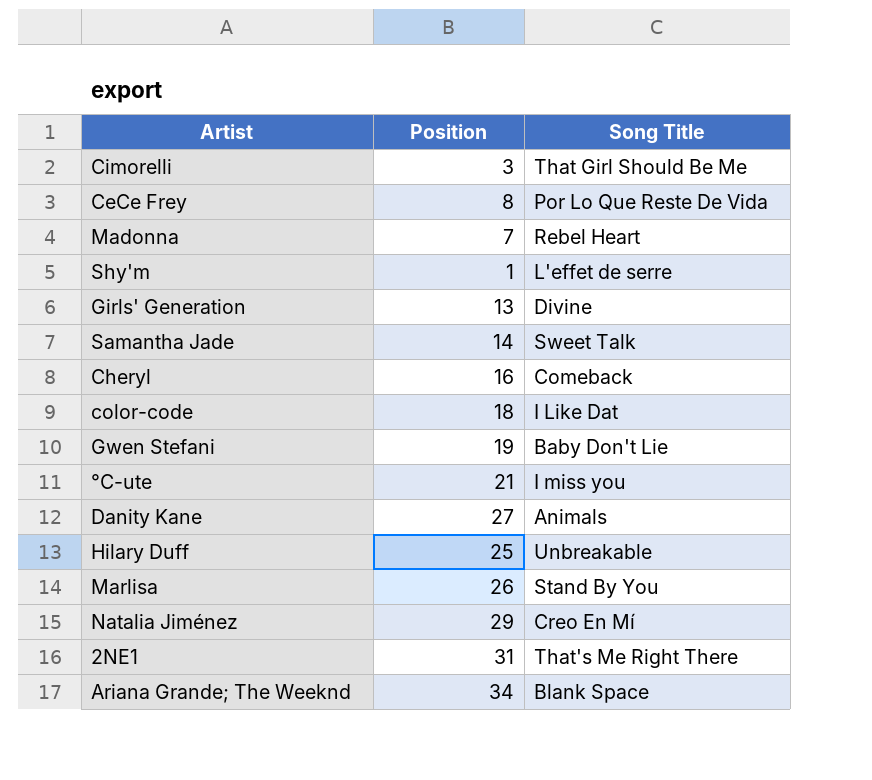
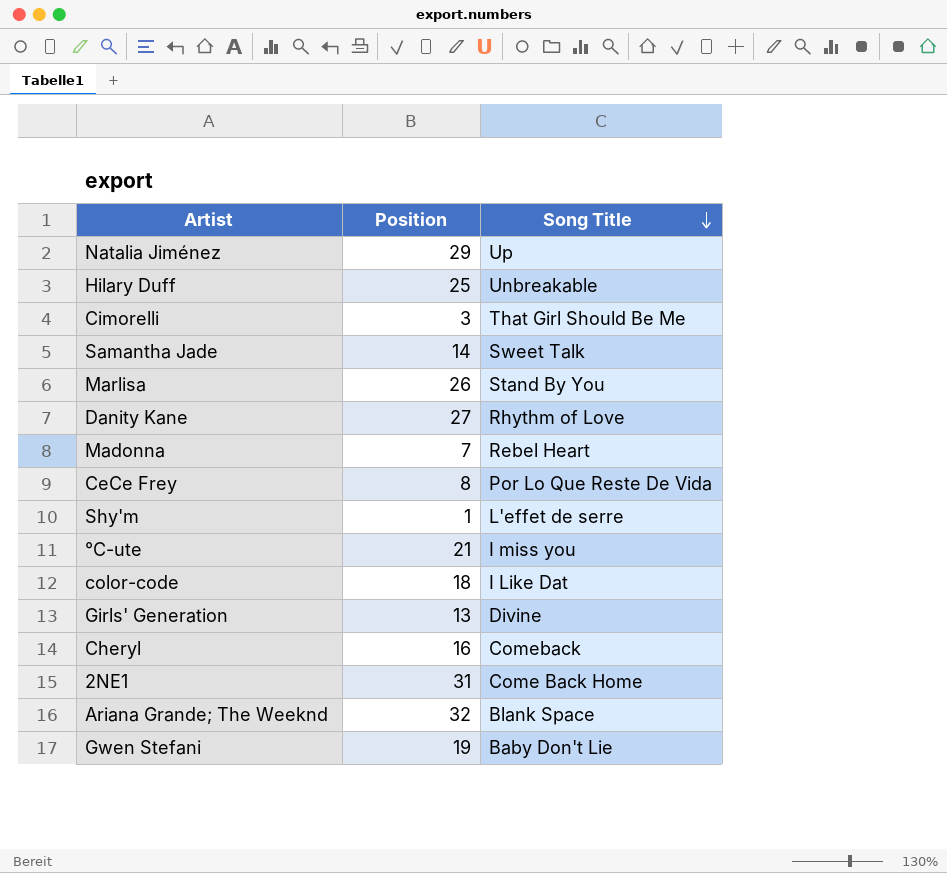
row order: none -> Song Title descending
Natalia Jiménez | Song Title: Creo En Mí -> Up
Danity Kane | Song Title: Animals -> Rhythm of Love
2NE1 | Song Title: That's Me Right There -> Come Back Home
Ariana Grande; The Weeknd | Position: 34 -> 32

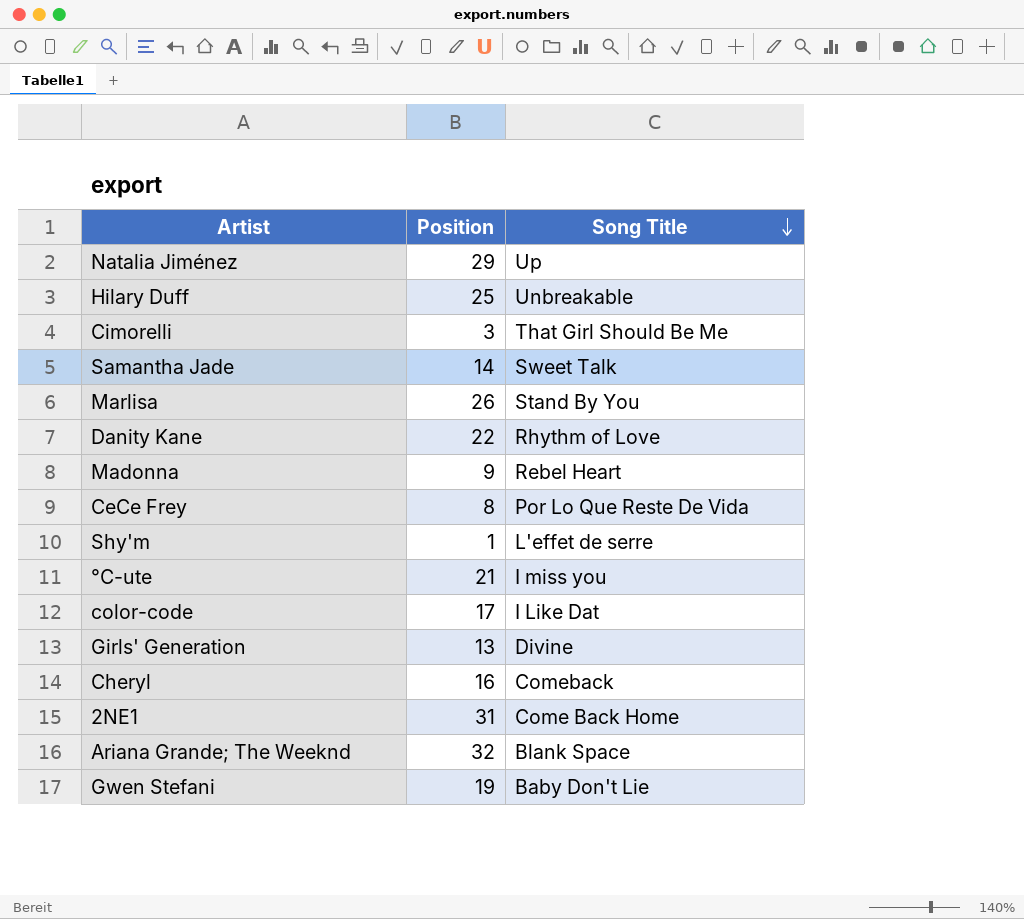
Danity Kane | Position: 27 -> 22
Madonna | Position: 7 -> 9
color-code | Position: 18 -> 17

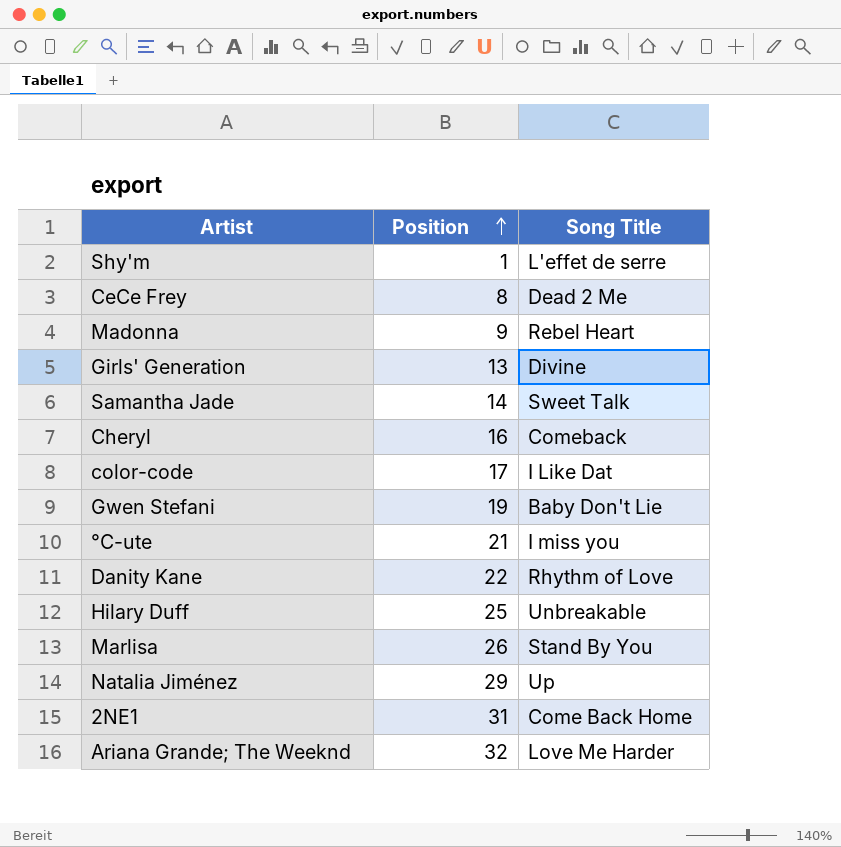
row order: Song Title descending -> Position ascending
row Cimorelli: 3 | That Girl Should Be Me -> none
CeCe Frey | Song Title: Por Lo Que Reste De Vida -> Dead 2 Me
Ariana Grande; The Weeknd | Song Title: Blank Space -> Love Me Harder

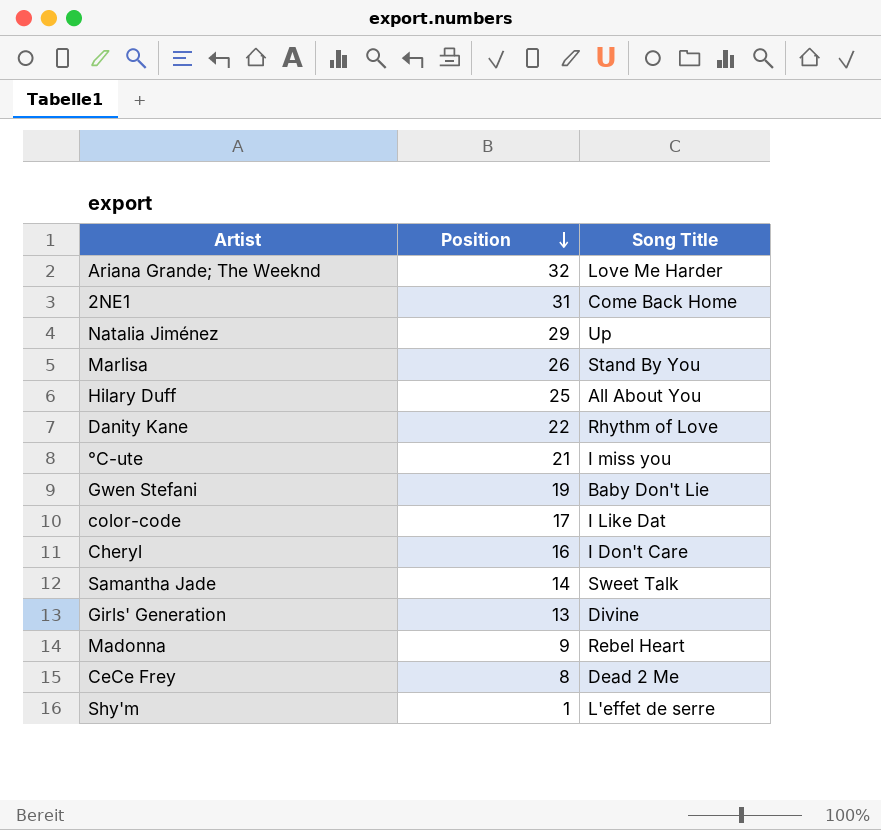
row order: Position ascending -> Position descending
Hilary Duff | Song Title: Unbreakable -> All About You
Cheryl | Song Title: Comeback -> I Don't Care

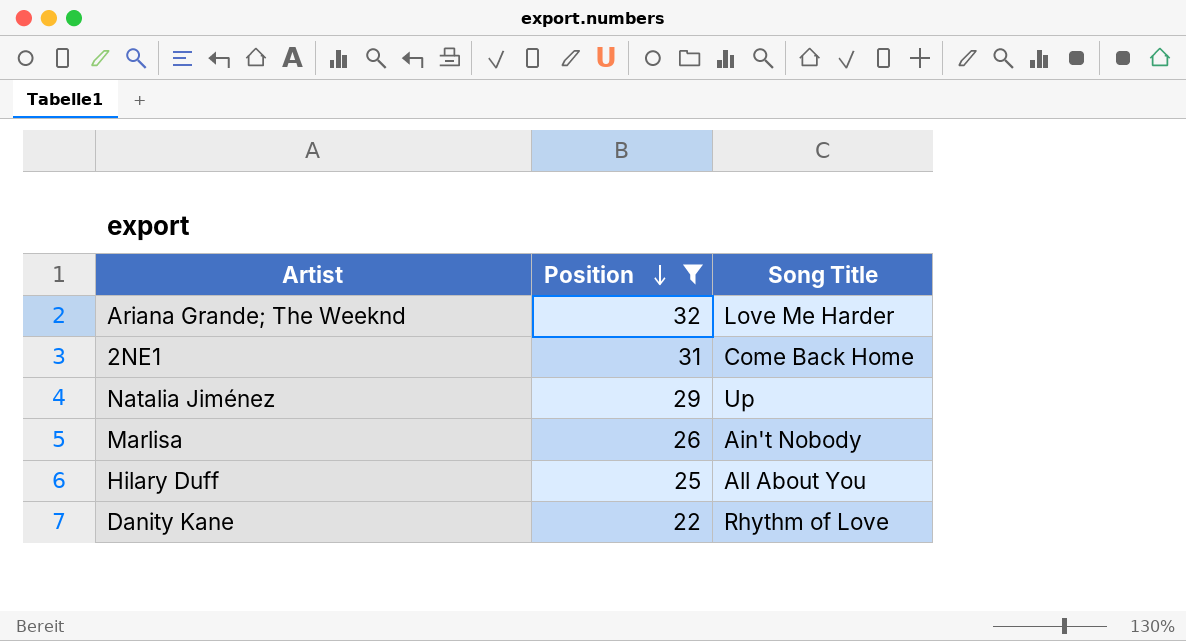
filter: none -> Position >= 22
Marlisa | Song Title: Stand By You -> Ain't Nobody

